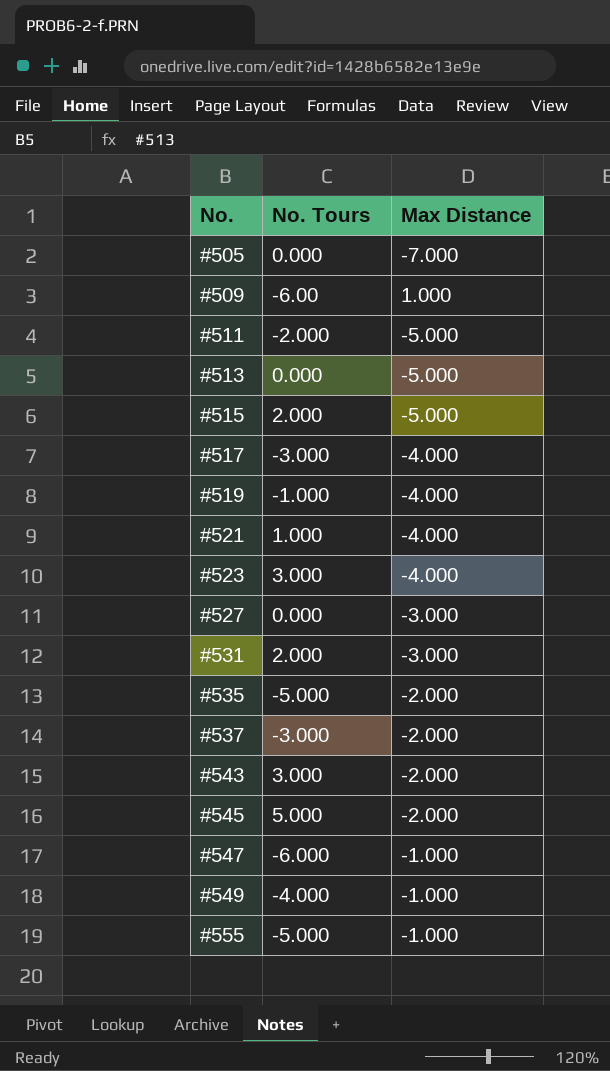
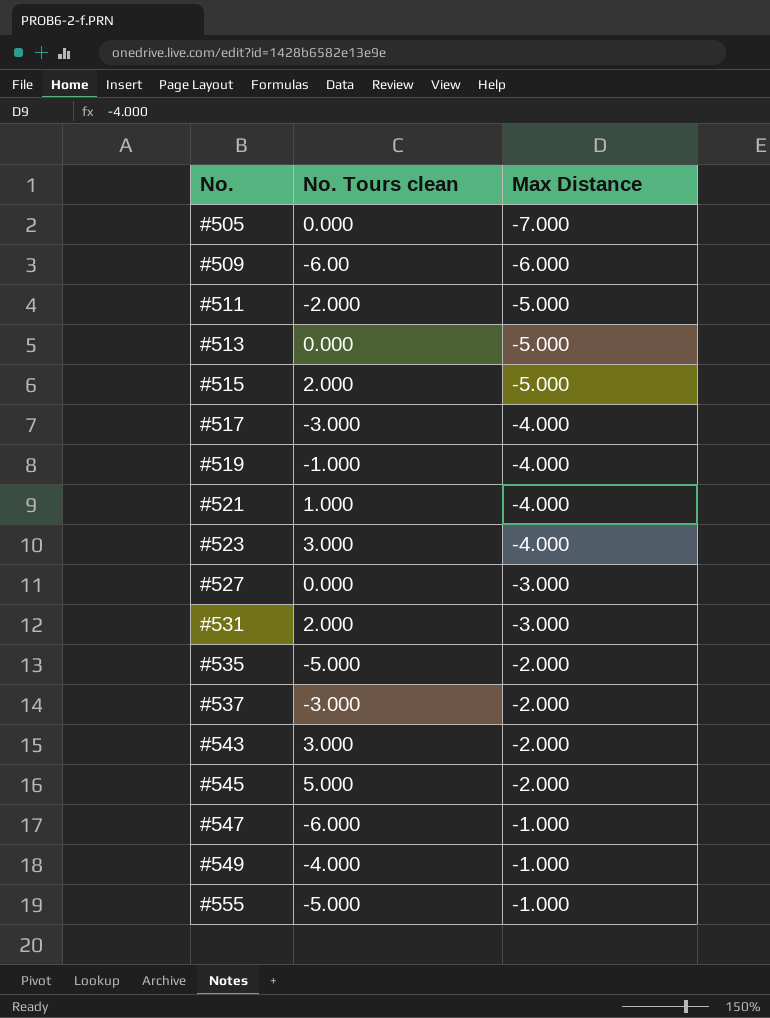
column name: No. Tours -> No. Tours clean
#509 | Max Distance: 1.000 -> -6.000

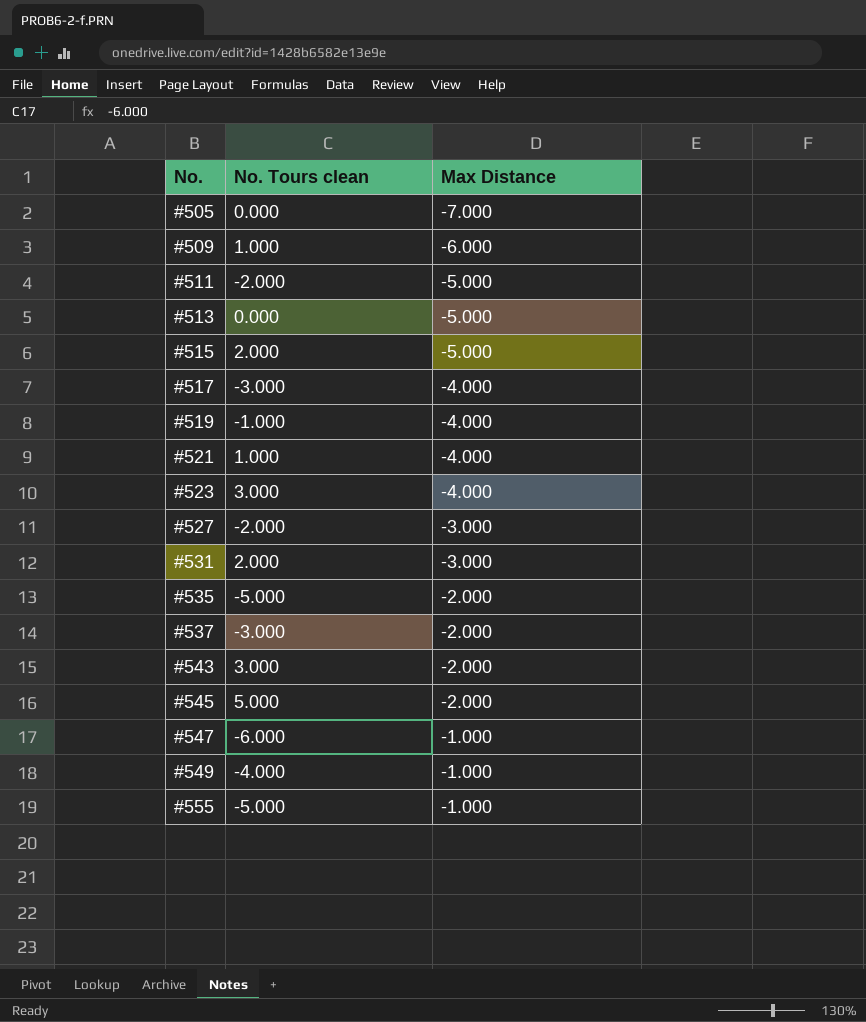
#509 | No. Tours clean: -6.00 -> 1.000
#527 | No. Tours clean: 0.000 -> -2.000

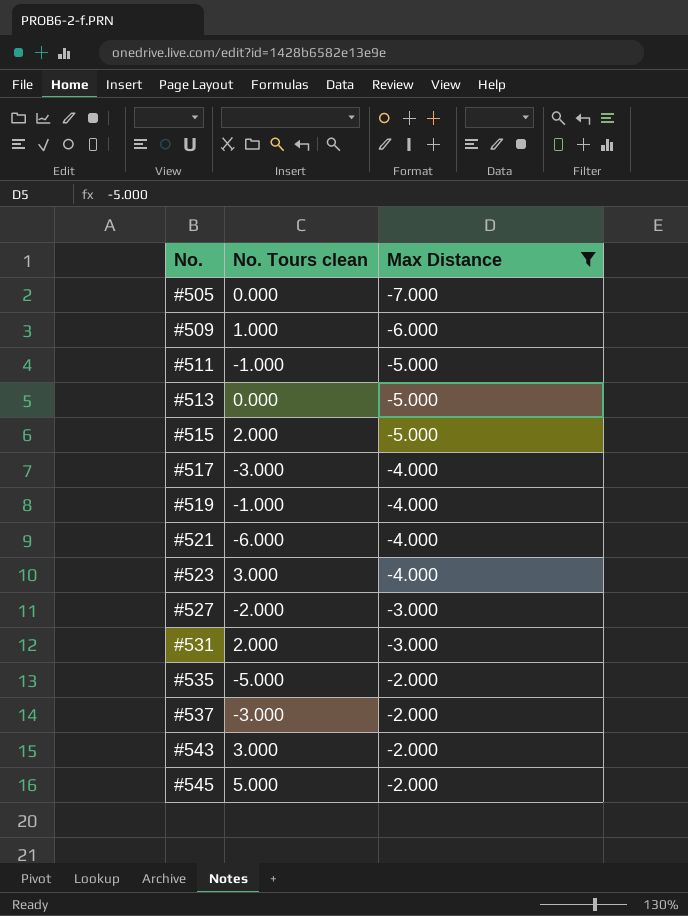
filter: none -> Max Distance != -1.000
#511 | No. Tours clean: -2.000 -> -1.000
#521 | No. Tours clean: 1.000 -> -6.000

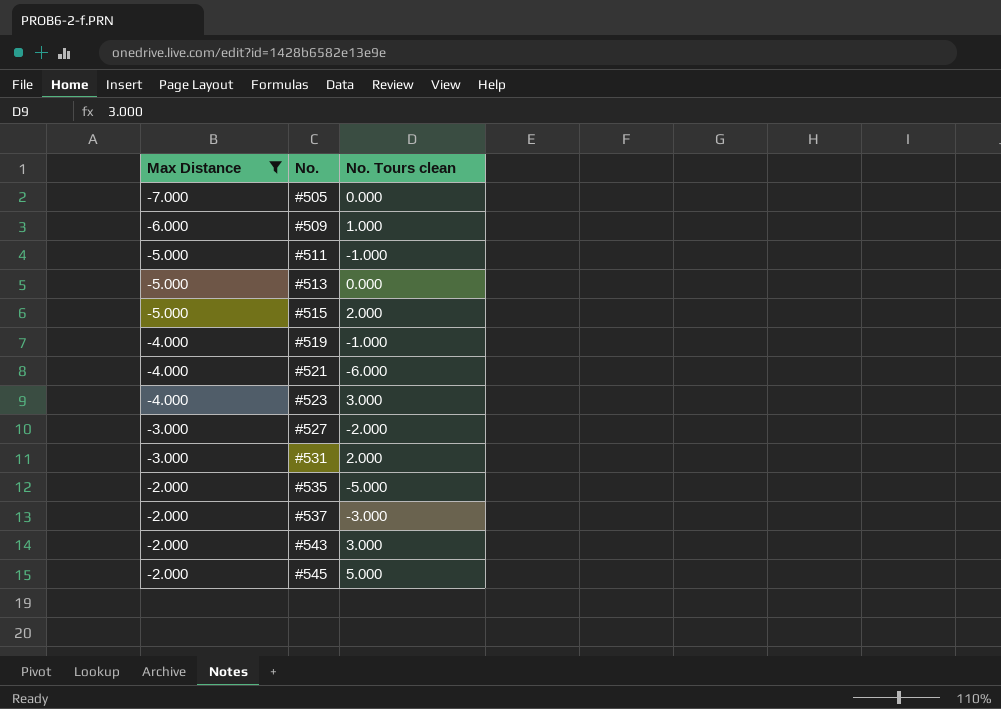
column Max Distance | position: 3 -> 1
row #517: -3.000 | -4.000 -> none

